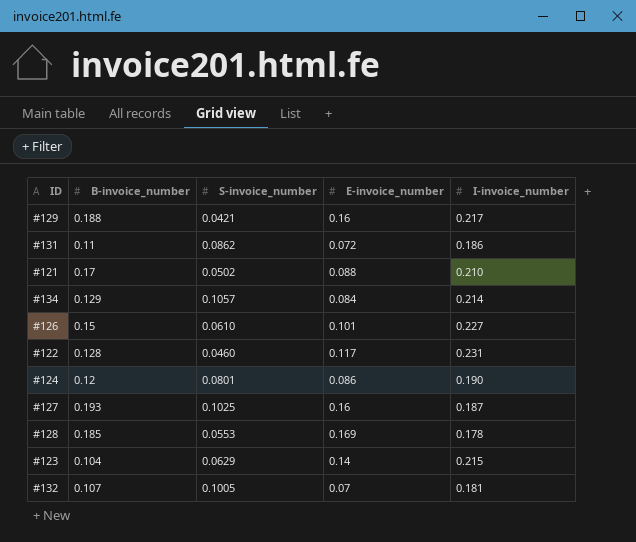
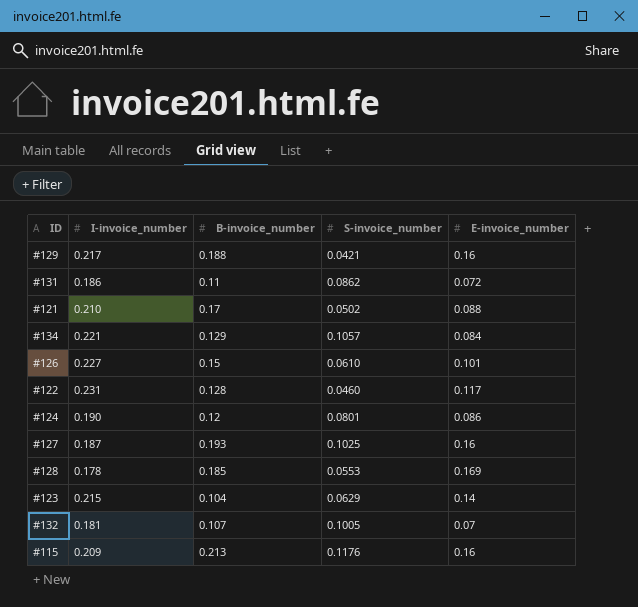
column I-invoice_number | position: 5 -> 2
#134 | I-invoice_number: 0.214 -> 0.221
row #115: none -> 0.209 | 0.213 | 0.1176 | 0.16

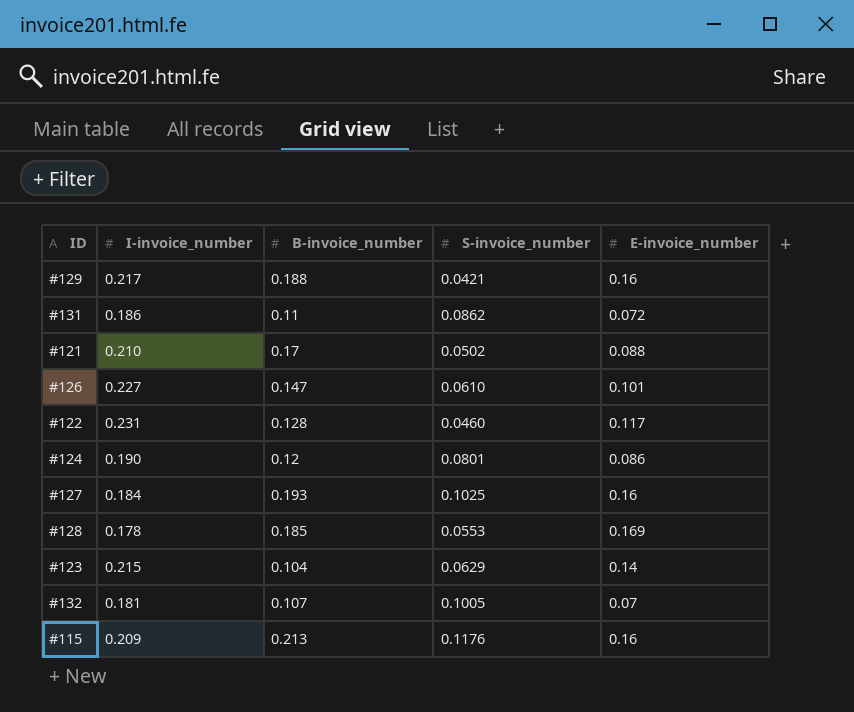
row #134: 0.221 | 0.129 | 0.1057 | 0.084 -> none
#126 | B-invoice_number: 0.15 -> 0.147
#127 | I-invoice_number: 0.187 -> 0.184

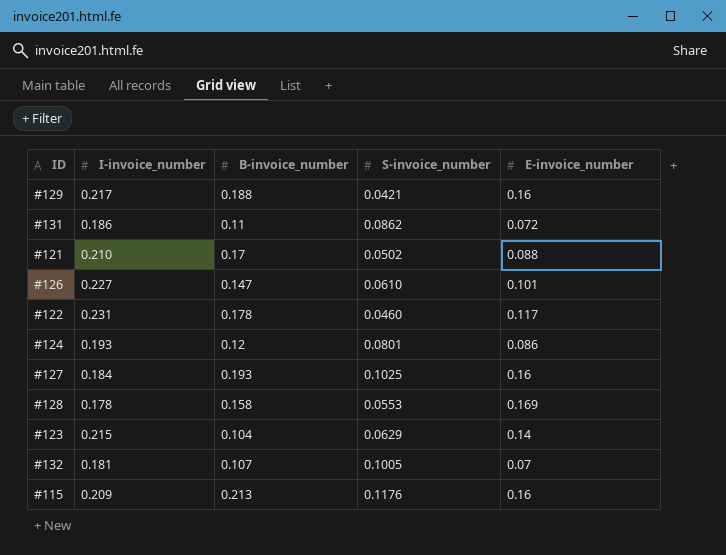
#122 | B-invoice_number: 0.128 -> 0.178
#124 | I-invoice_number: 0.190 -> 0.193
#128 | B-invoice_number: 0.185 -> 0.158

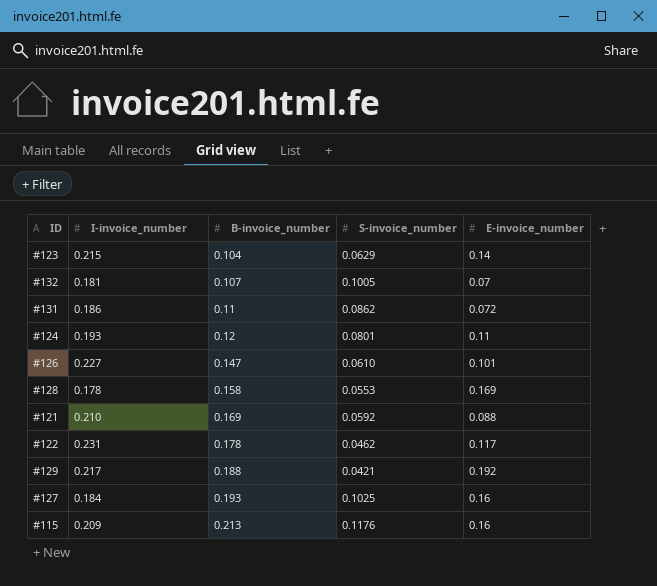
row order: none -> B-invoice_number ascending
#124 | E-invoice_number: 0.086 -> 0.11
#121 | B-invoice_number: 0.17 -> 0.169
#121 | S-invoice_number: 0.0502 -> 0.0592
#122 | S-invoice_number: 0.0460 -> 0.0462
#129 | E-invoice_number: 0.16 -> 0.192

